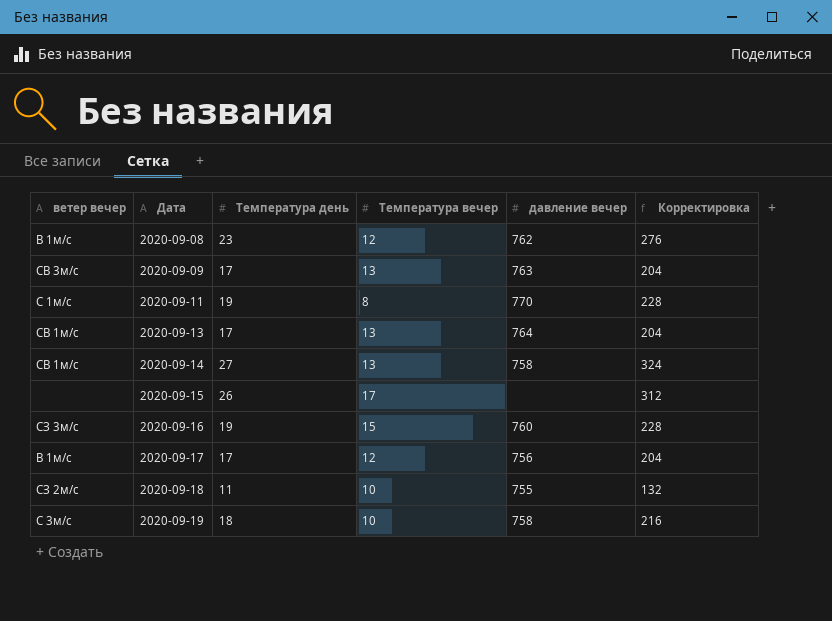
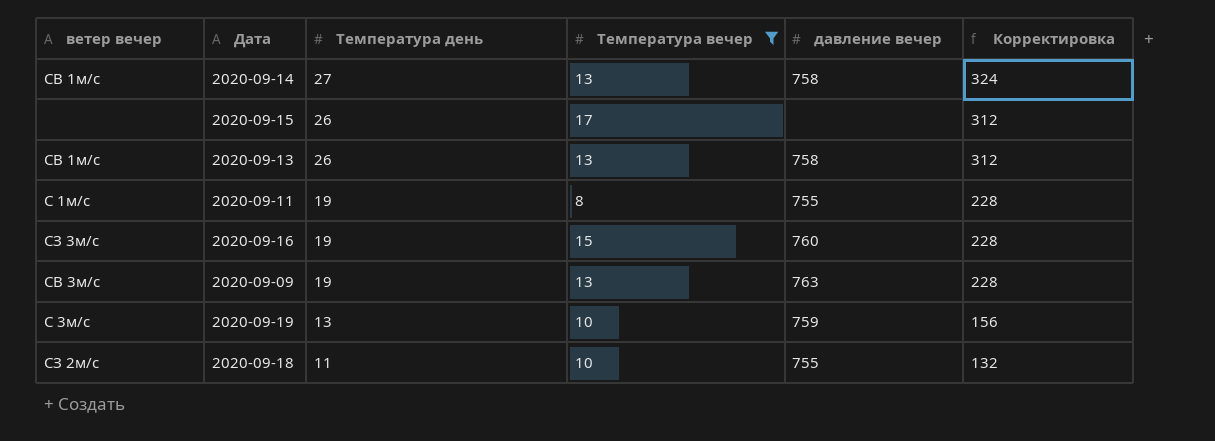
filter: none -> Температура вечер != 12
row order: Дата ascending -> Температура день descending
2020-09-13 | Температура день: 17 -> 26
2020-09-13 | давление вечер: 764 -> 758
2020-09-13 | Корректировка: 204 -> 312
2020-09-11 | давление вечер: 770 -> 755
2020-09-09 | Температура день: 17 -> 19
2020-09-09 | Корректировка: 204 -> 228
2020-09-19 | Температура день: 18 -> 13
2020-09-19 | давление вечер: 758 -> 759
2020-09-19 | Корректировка: 216 -> 156

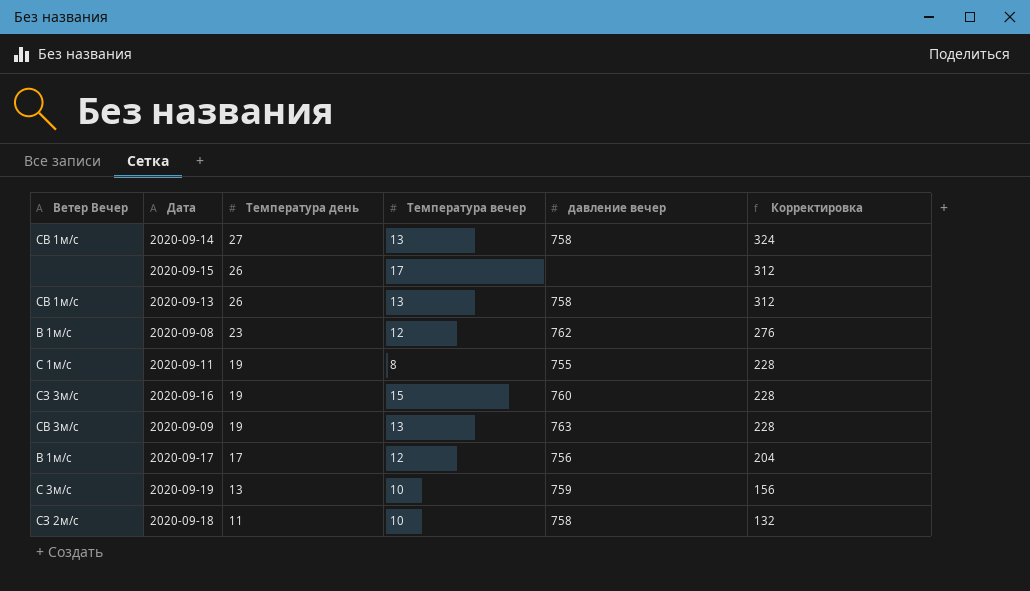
filter: Температура вечер != 12 -> none
column name: ветер вечер -> Ветер Вечер
2020-09-18 | давление вечер: 755 -> 758

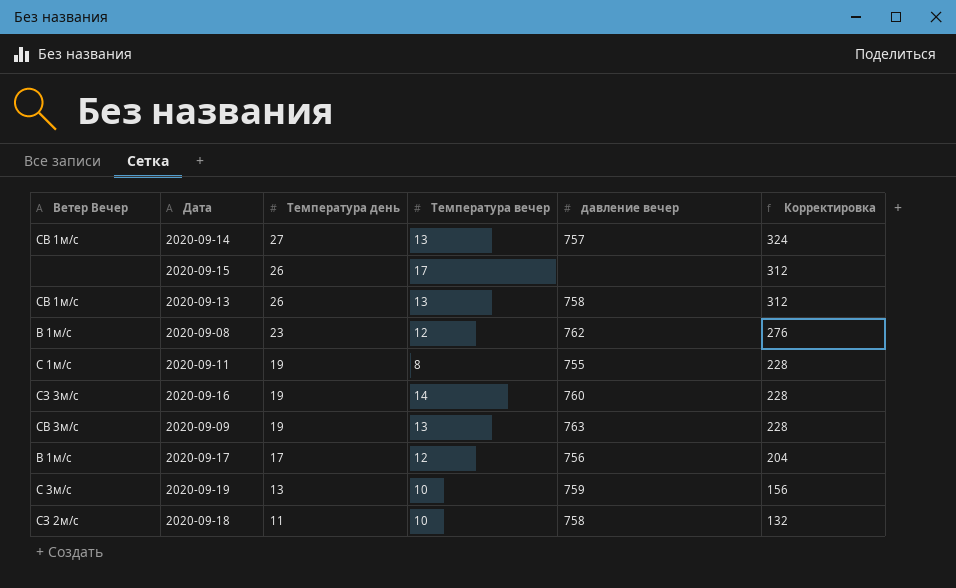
2020-09-14 | давление вечер: 758 -> 757
2020-09-16 | Температура вечер: 15 -> 14

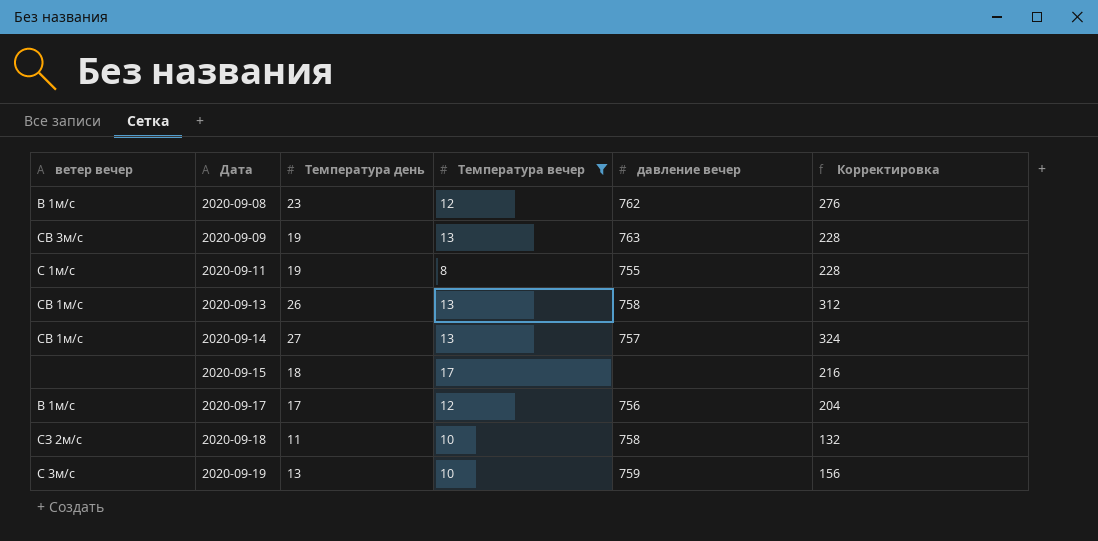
filter: none -> Температура вечер != 14
row order: Температура день descending -> Дата ascending
column name: Ветер Вечер -> ветер вечер
2020-09-15 | Температура день: 26 -> 18
2020-09-15 | Корректировка: 312 -> 216

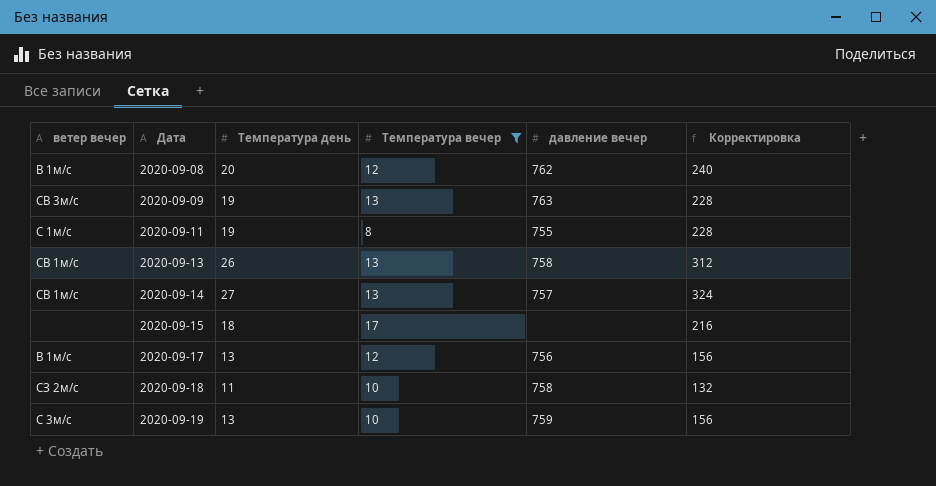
2020-09-08 | Температура день: 23 -> 20
2020-09-08 | Корректировка: 276 -> 240
2020-09-17 | Температура день: 17 -> 13
2020-09-17 | Корректировка: 204 -> 156

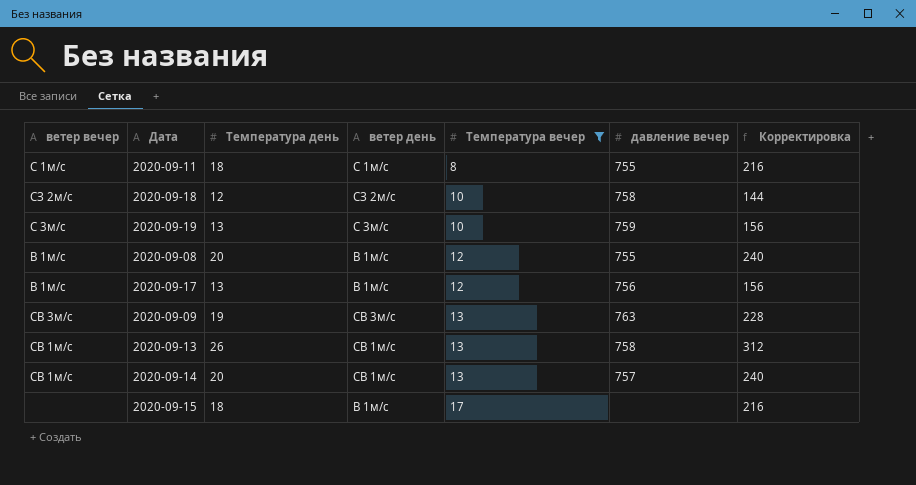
row order: Дата ascending -> Температура вечер ascending
column ветер день | position: none -> 4
2020-09-11 | Температура день: 19 -> 18
2020-09-11 | Корректировка: 228 -> 216
2020-09-18 | Температура день: 11 -> 12
2020-09-18 | Корректировка: 132 -> 144
2020-09-08 | давление вечер: 762 -> 755
2020-09-14 | Температура день: 27 -> 20
2020-09-14 | Корректировка: 324 -> 240

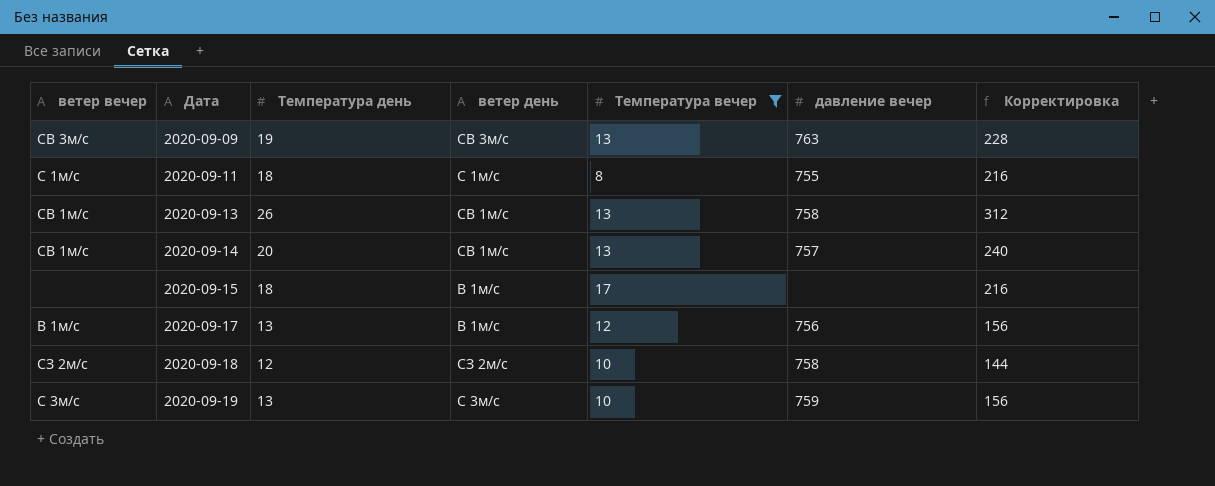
row order: Температура вечер ascending -> Дата ascending
row 2020-09-08: В 1м/с | 20 | В 1м/с | 12 | 755 | 240 -> none

